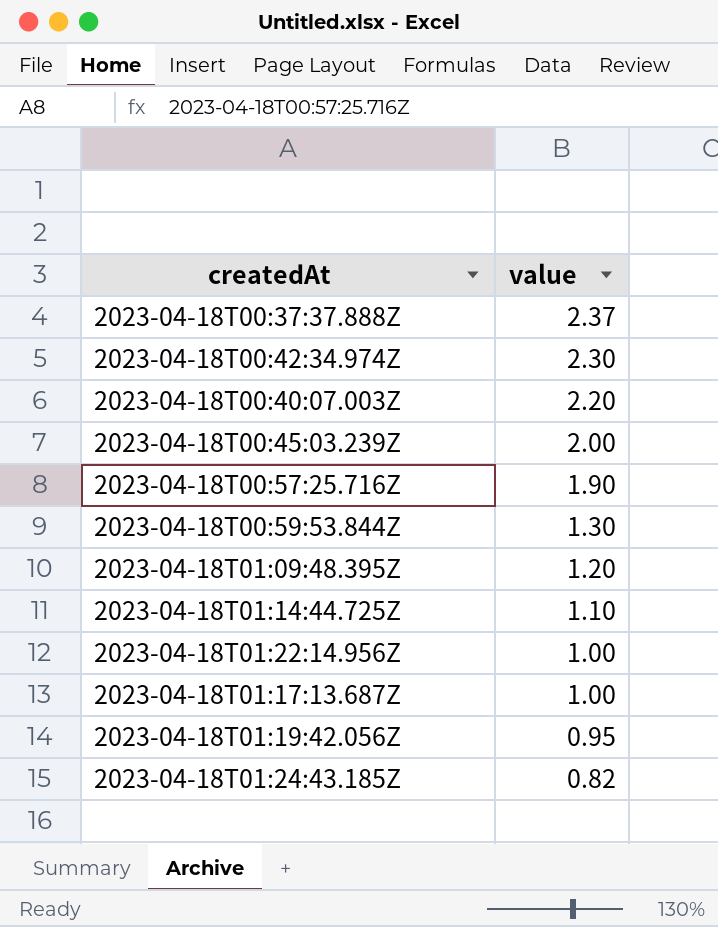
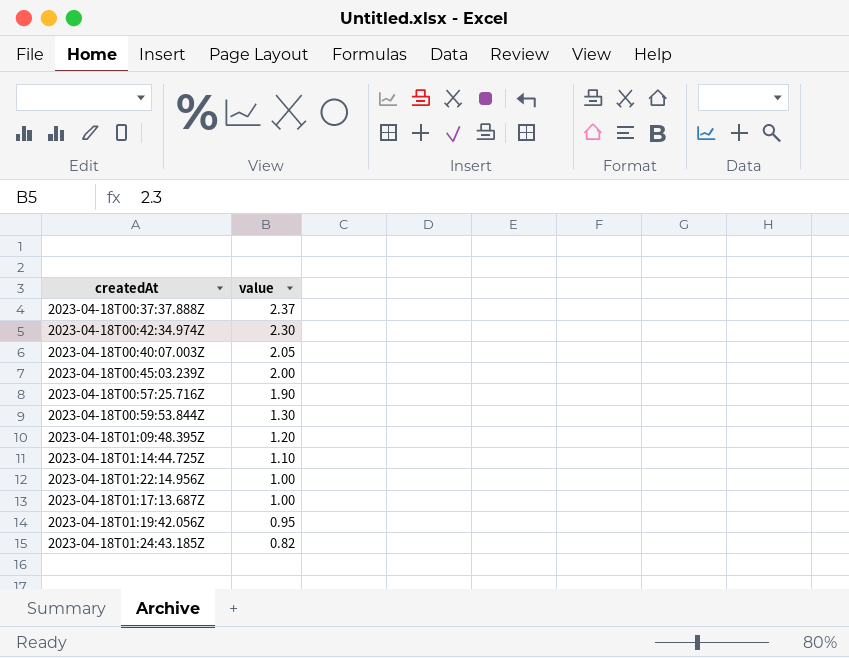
2023-04-18T00:40:07.003Z | value: 2.20 -> 2.05

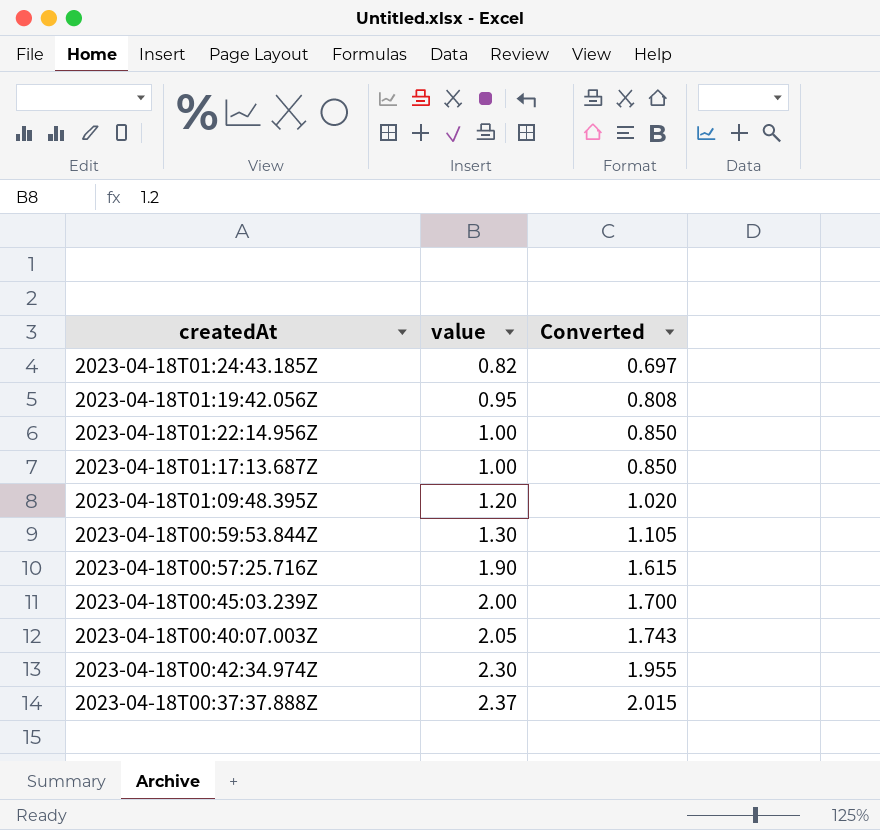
row order: value descending -> value ascending
column Converted | formula: none -> [value] * 0.85
row 2023-04-18T01:14:44.725Z: 1.10 -> none

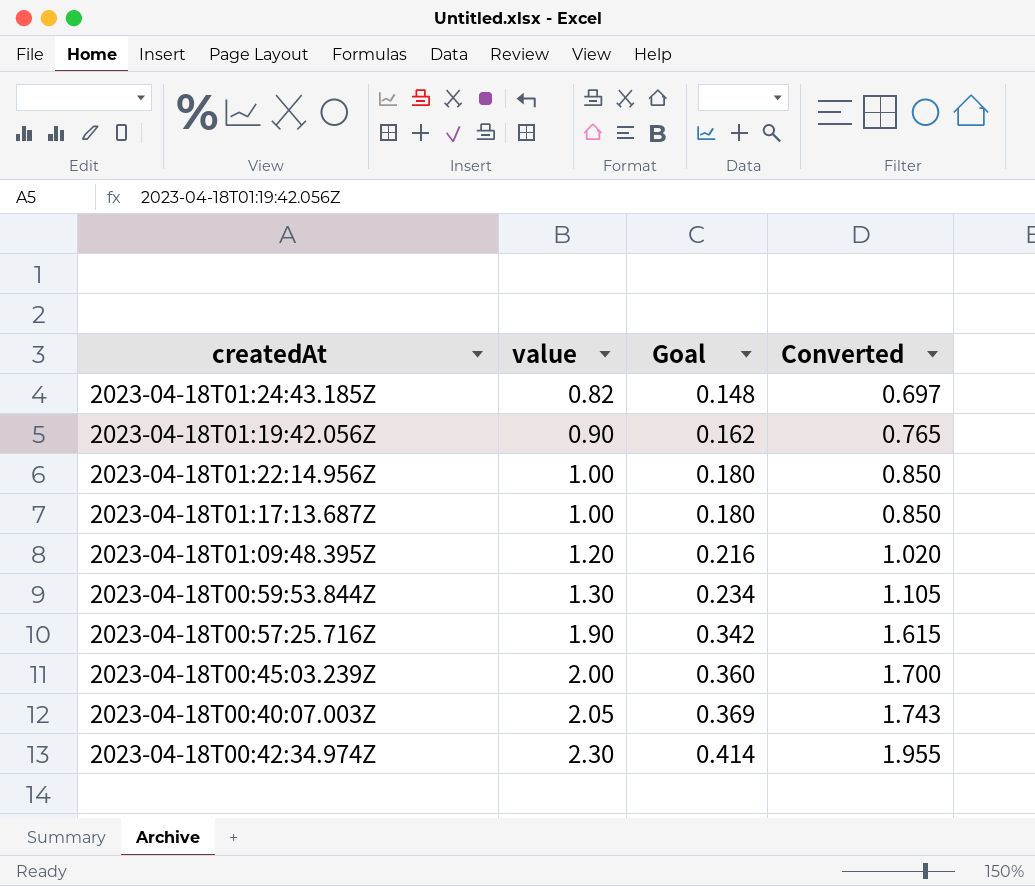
column Goal | formula: none -> [value] * 0.18
row 2023-04-18T00:37:37.888Z: 2.37 | 2.015 -> none
2023-04-18T01:19:42.056Z | value: 0.95 -> 0.90
2023-04-18T01:19:42.056Z | Converted: 0.808 -> 0.765

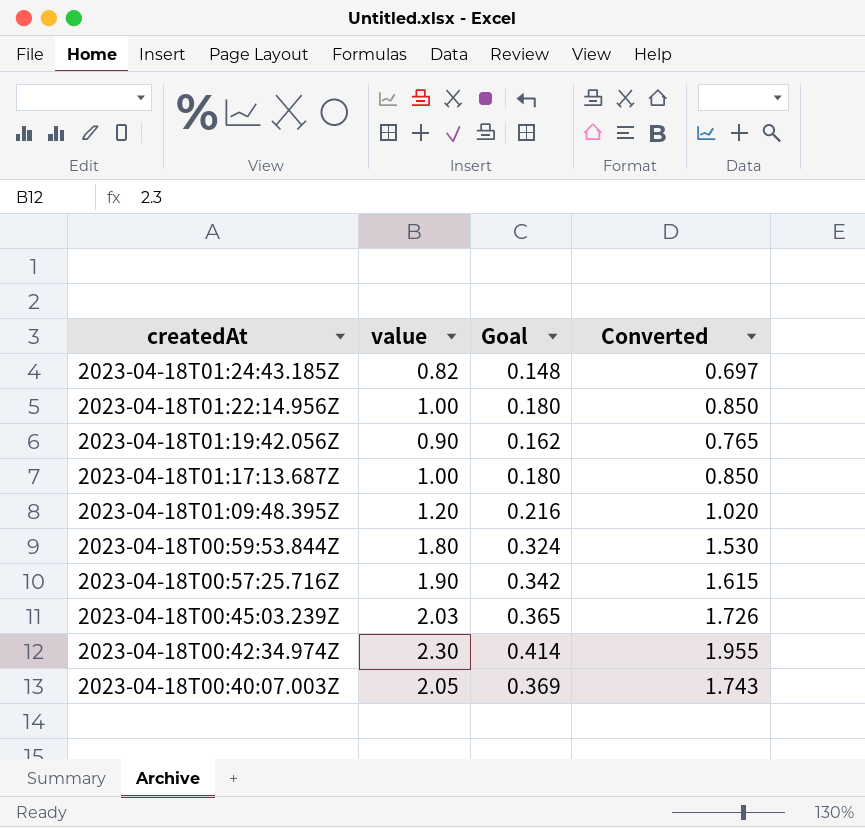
row order: value ascending -> createdAt descending
2023-04-18T00:59:53.844Z | value: 1.30 -> 1.80
2023-04-18T00:59:53.844Z | Goal: 0.234 -> 0.324
2023-04-18T00:59:53.844Z | Converted: 1.105 -> 1.530
2023-04-18T00:45:03.239Z | value: 2.00 -> 2.03
2023-04-18T00:45:03.239Z | Goal: 0.360 -> 0.365
2023-04-18T00:45:03.239Z | Converted: 1.700 -> 1.726

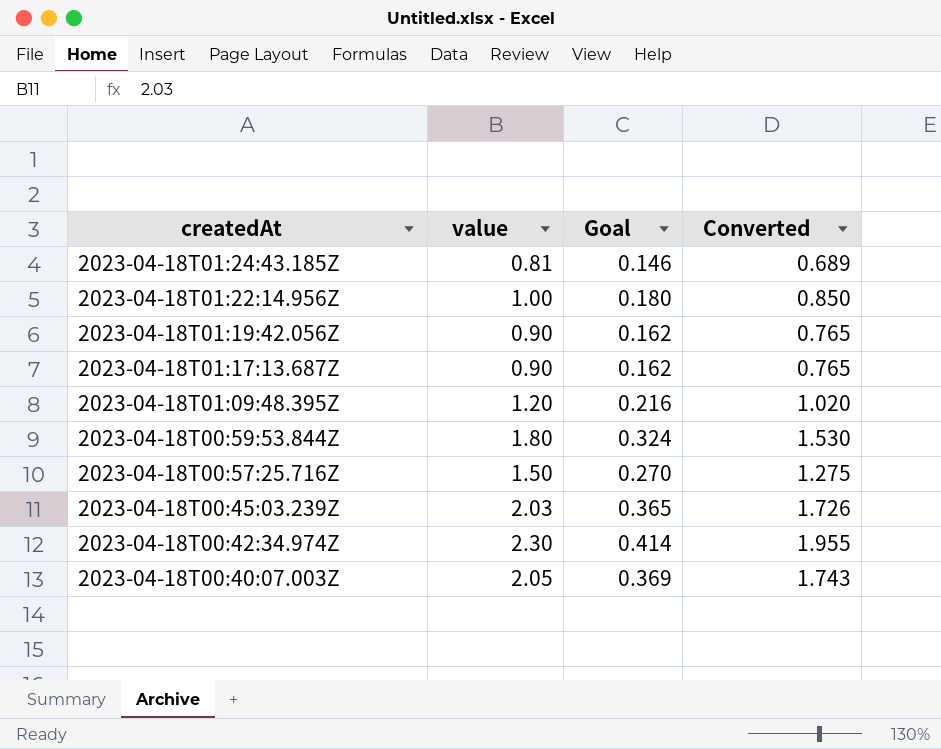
2023-04-18T01:24:43.185Z | value: 0.82 -> 0.81
2023-04-18T01:24:43.185Z | Goal: 0.148 -> 0.146
2023-04-18T01:24:43.185Z | Converted: 0.697 -> 0.689
2023-04-18T01:17:13.687Z | value: 1.00 -> 0.90
2023-04-18T01:17:13.687Z | Goal: 0.180 -> 0.162
2023-04-18T01:17:13.687Z | Converted: 0.850 -> 0.765
2023-04-18T00:57:25.716Z | value: 1.90 -> 1.50
2023-04-18T00:57:25.716Z | Goal: 0.342 -> 0.270
2023-04-18T00:57:25.716Z | Converted: 1.615 -> 1.275

